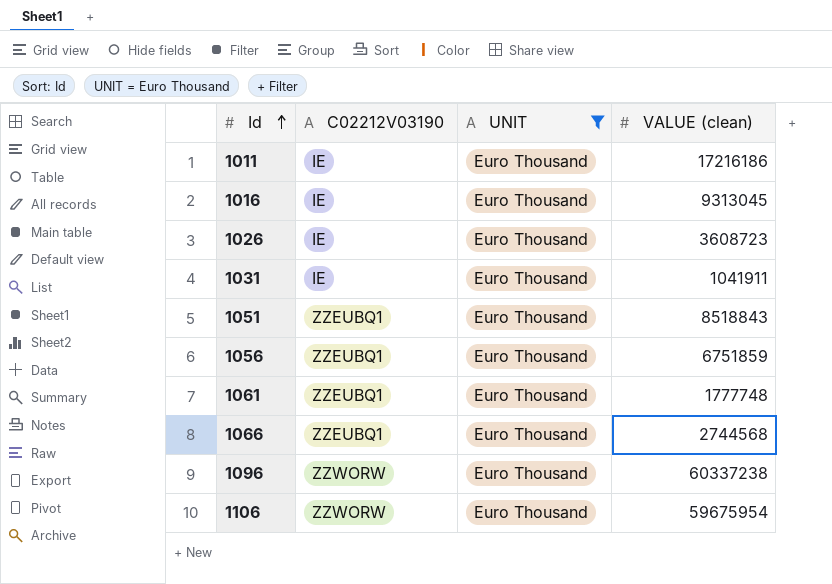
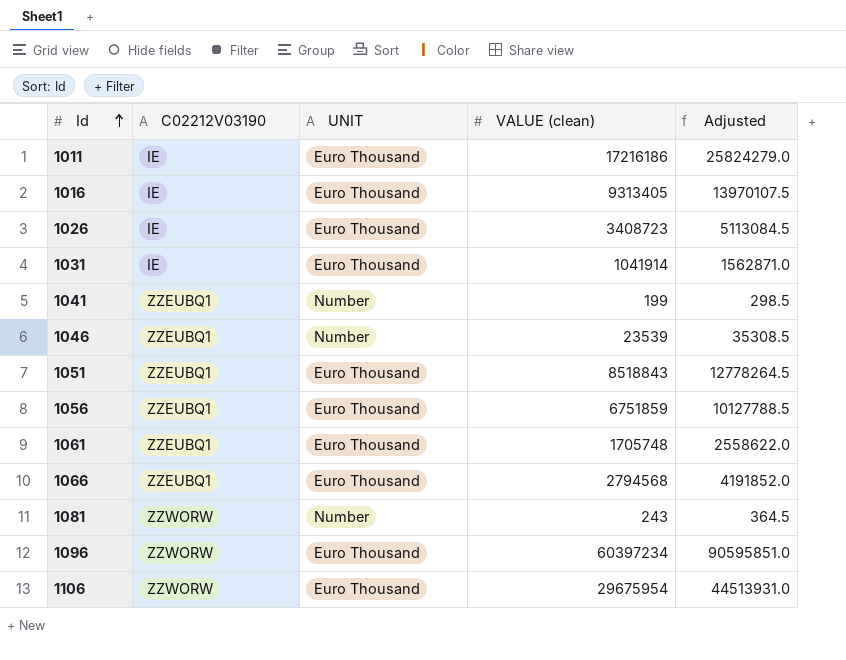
filter: UNIT = Euro Thousand -> none
column Adjusted | formula: none -> [VALUE (clean)] * 1.5
1016 | VALUE (clean): 9313045 -> 9313405
1026 | VALUE (clean): 3608723 -> 3408723
1031 | VALUE (clean): 1041911 -> 1041914
1061 | VALUE (clean): 1777748 -> 1705748
1066 | VALUE (clean): 2744568 -> 2794568
1096 | VALUE (clean): 60337238 -> 60397234
1106 | VALUE (clean): 59675954 -> 29675954

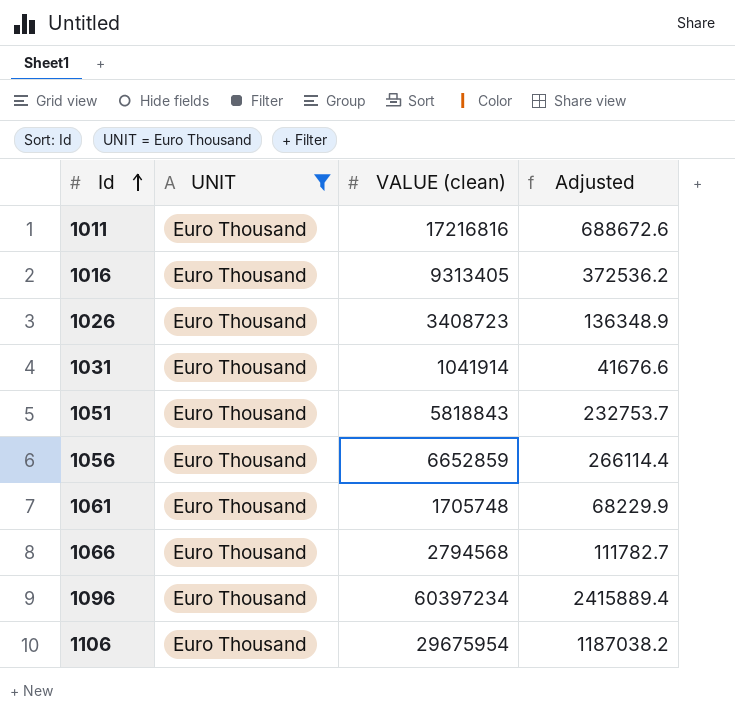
filter: none -> UNIT = Euro Thousand
column C02212V03190 | position: 2 -> none
column Adjusted | formula: [VALUE (clean)] * 1.5 -> [VALUE (clean)] * 0.04
1011 | VALUE (clean): 17216186 -> 17216816
1051 | VALUE (clean): 8518843 -> 5818843
1056 | VALUE (clean): 6751859 -> 6652859

